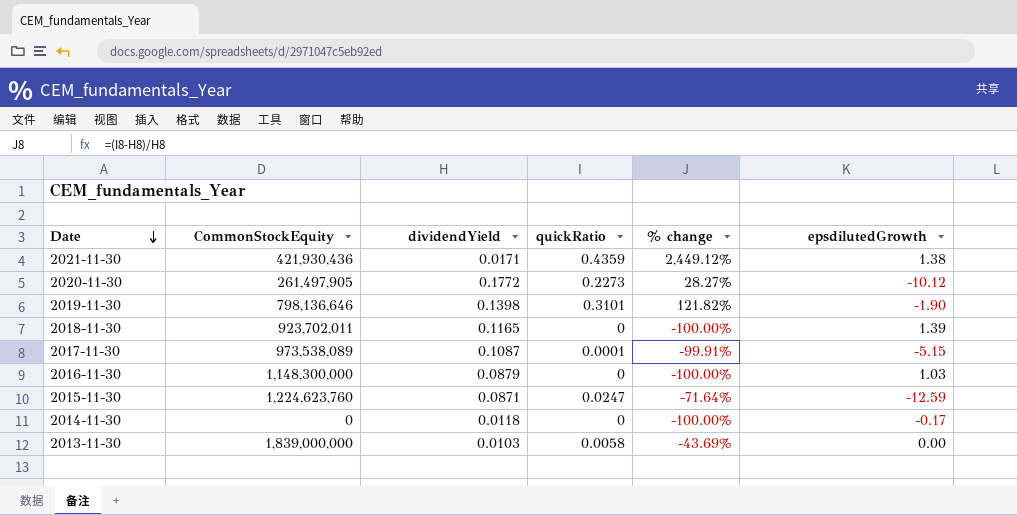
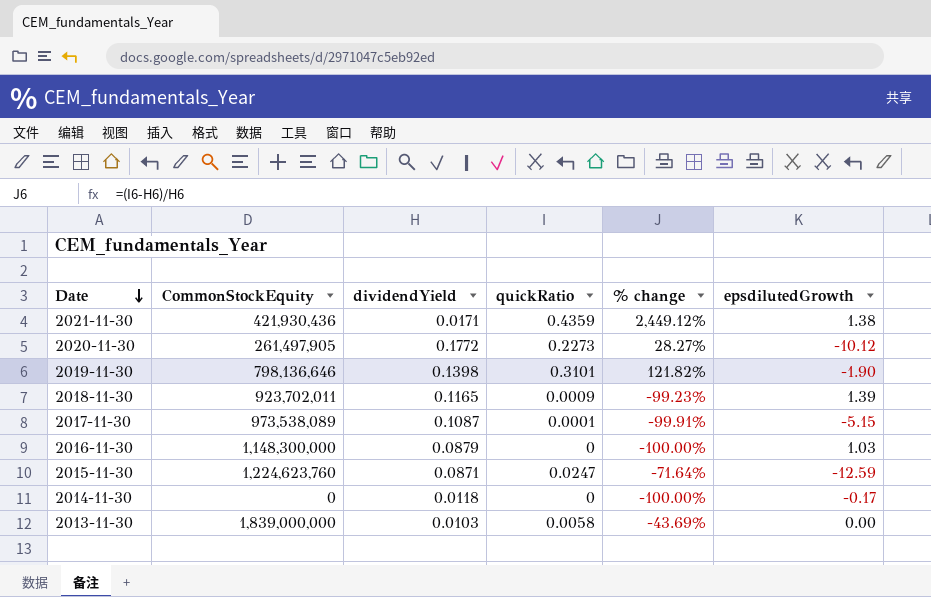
2018-11-30 | quickRatio: 0 -> 0.0009
2018-11-30 | % change: -100.00% -> -99.23%

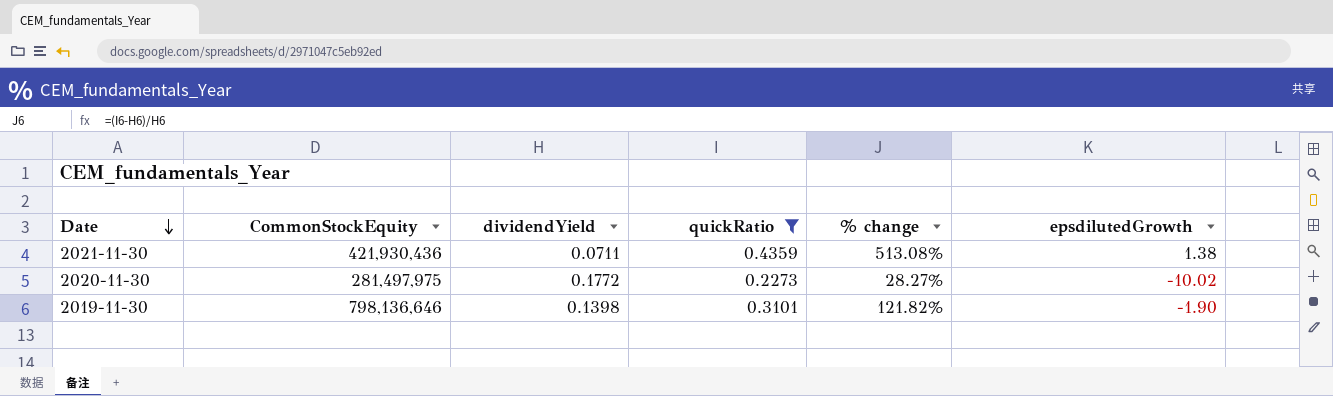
filter: none -> quickRatio >= 0.2273
2021-11-30 | dividendYield: 0.0171 -> 0.0711
2021-11-30 | % change: 2,449.12% -> 513.08%
2020-11-30 | CommonStockEquity: 261,497,905 -> 281,497,975
2020-11-30 | epsdilutedGrowth: -10.12 -> -10.02

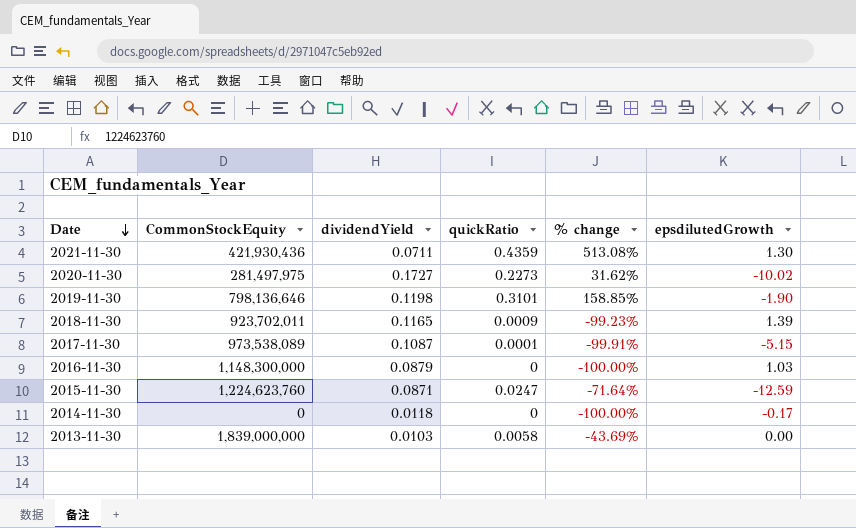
filter: quickRatio >= 0.2273 -> none
2021-11-30 | epsdilutedGrowth: 1.38 -> 1.30
2020-11-30 | dividendYield: 0.1772 -> 0.1727
2020-11-30 | % change: 28.27% -> 31.62%
2019-11-30 | dividendYield: 0.1398 -> 0.1198
2019-11-30 | % change: 121.82% -> 158.85%

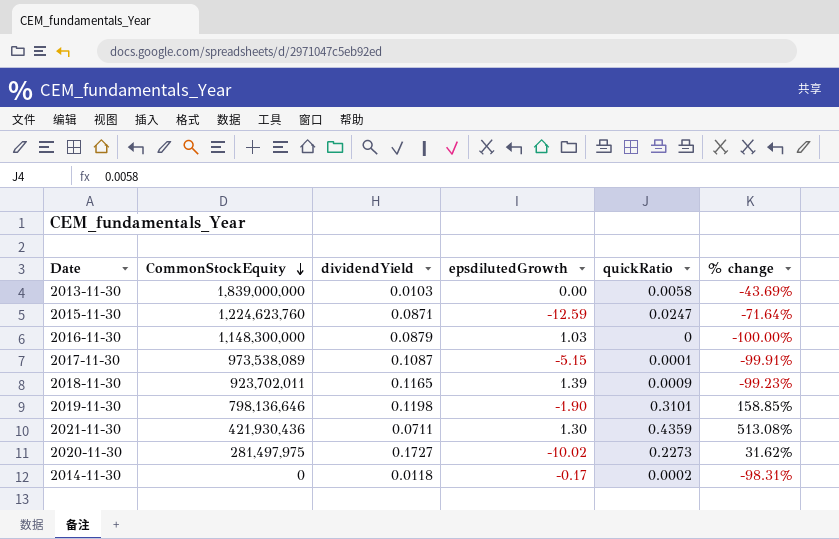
row order: Date descending -> CommonStockEquity descending
column epsdilutedGrowth | position: 6 -> 4
2014-11-30 | quickRatio: 0 -> 0.0002
2014-11-30 | % change: -100.00% -> -98.31%

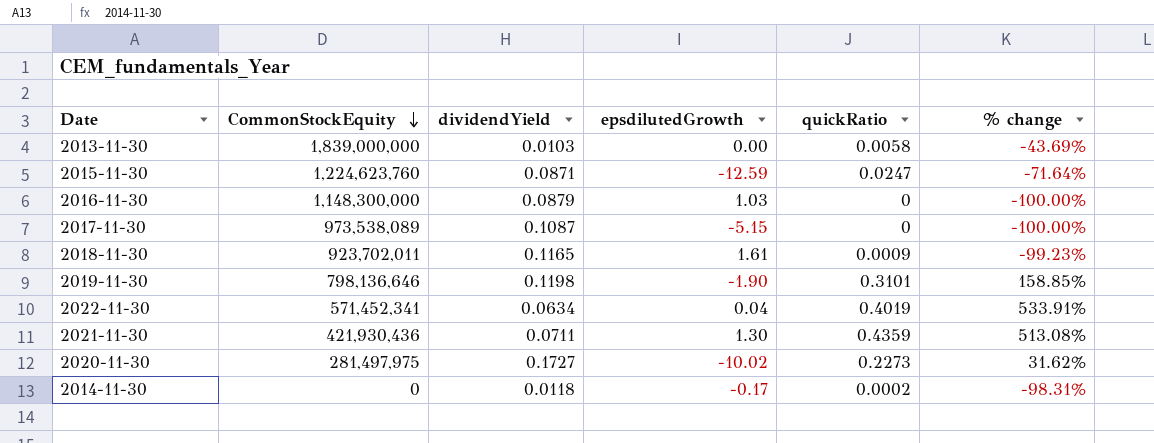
2017-11-30 | quickRatio: 0.0001 -> 0
2017-11-30 | % change: -99.91% -> -100.00%
2018-11-30 | epsdilutedGrowth: 1.39 -> 1.61
row 2022-11-30: none -> 571,452,341 | 0.0634 | 0.04 | 0.4019 | 533.91%

